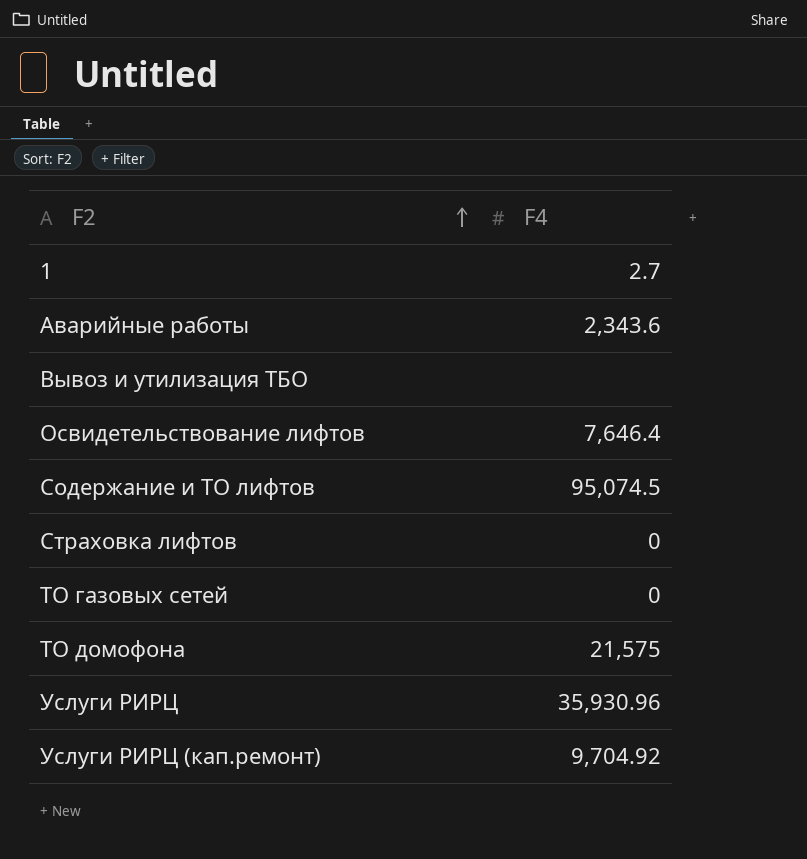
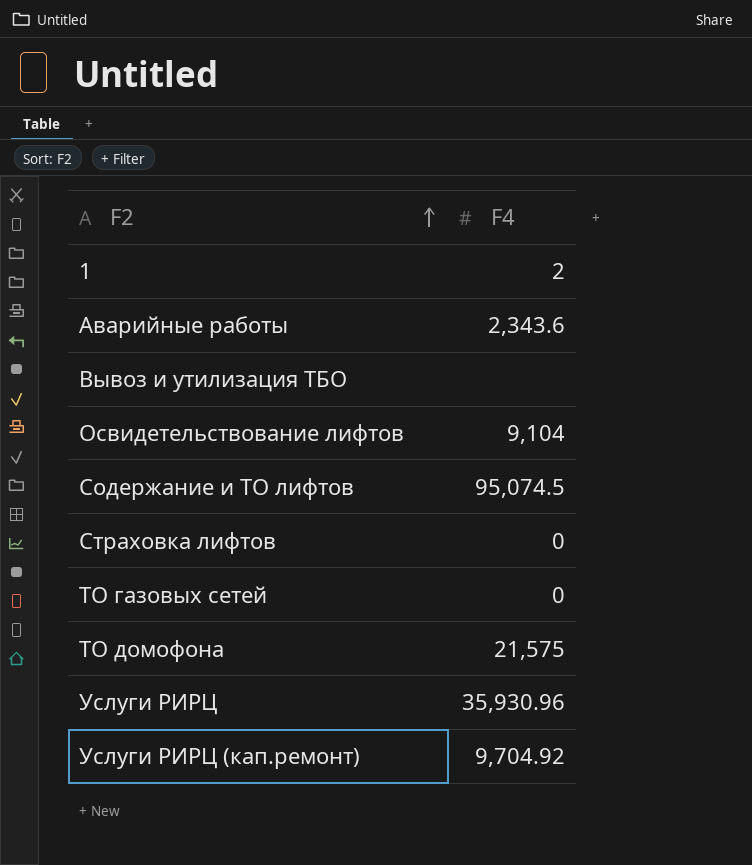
1 | F4: 2.7 -> 2
Освидетельствование лифтов | F4: 7,646.4 -> 9,104

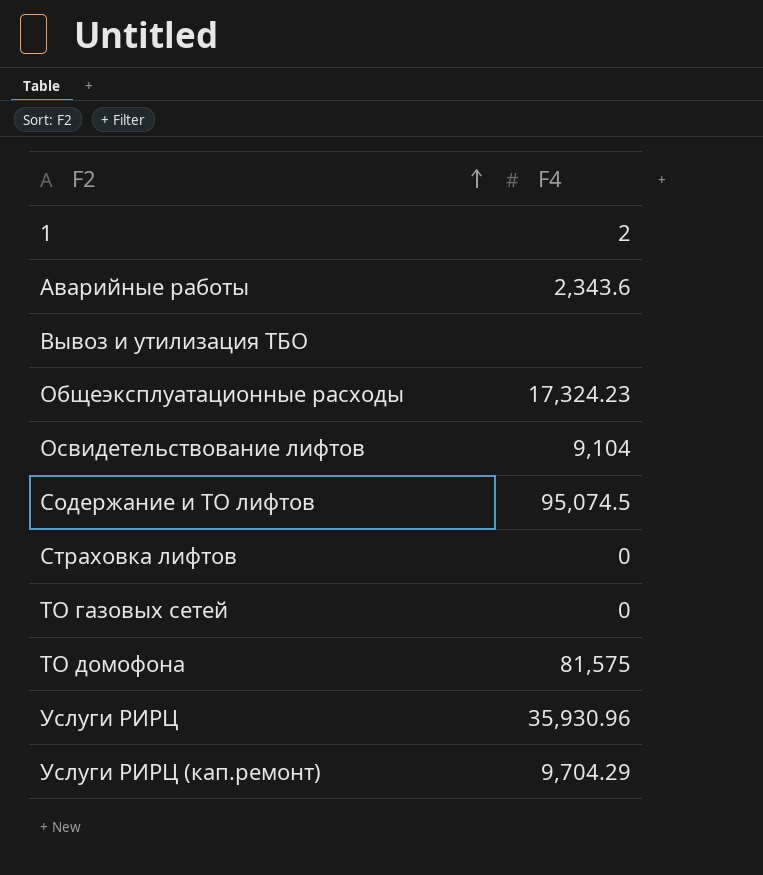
row Общеэксплуатационные расходы: none -> 17,324.23
ТО домофона | F4: 21,575 -> 81,575
Услуги РИРЦ (кап.ремонт) | F4: 9,704.92 -> 9,704.29

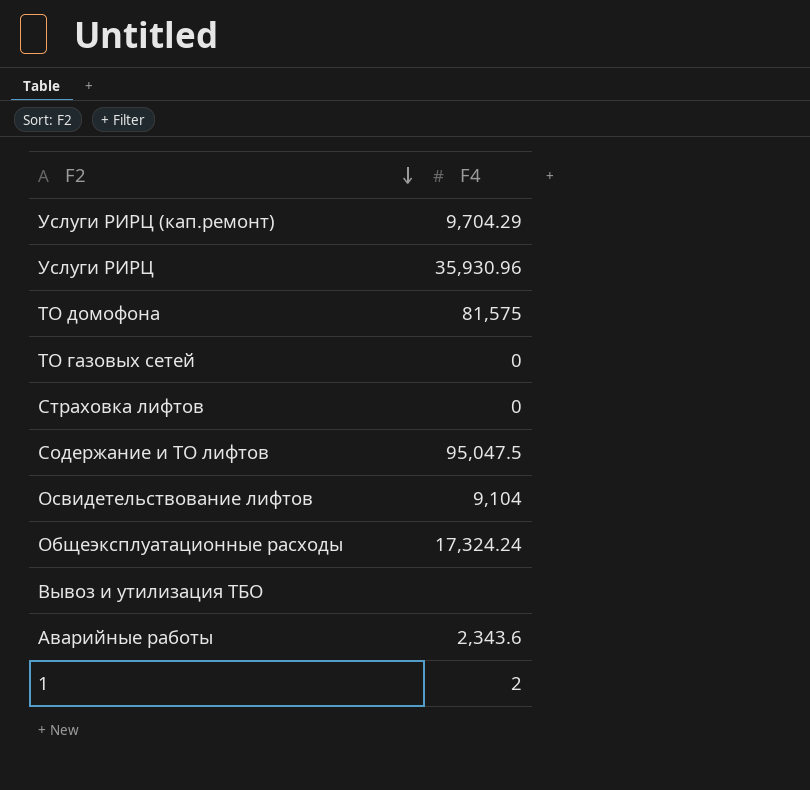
row order: F2 ascending -> F2 descending
Содержание и ТО лифтов | F4: 95,074.5 -> 95,047.5
Общеэксплуатационные расходы | F4: 17,324.23 -> 17,324.24

